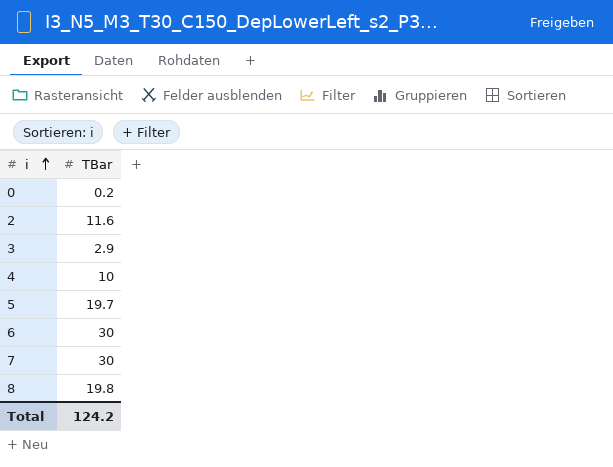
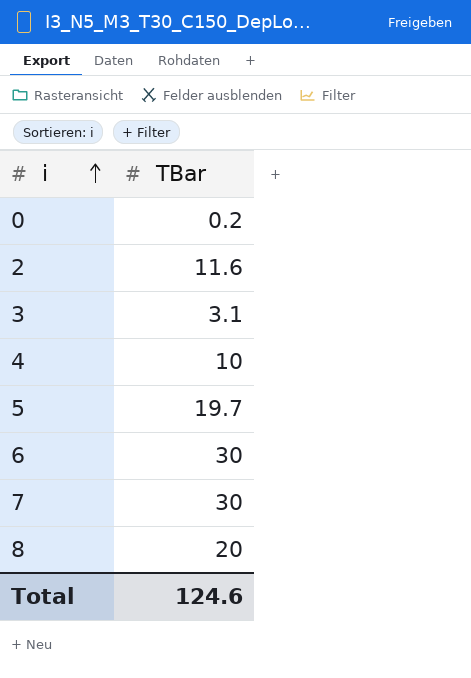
3 | TBar: 2.9 -> 3.1
8 | TBar: 19.8 -> 20
Total | TBar: 124.2 -> 124.6

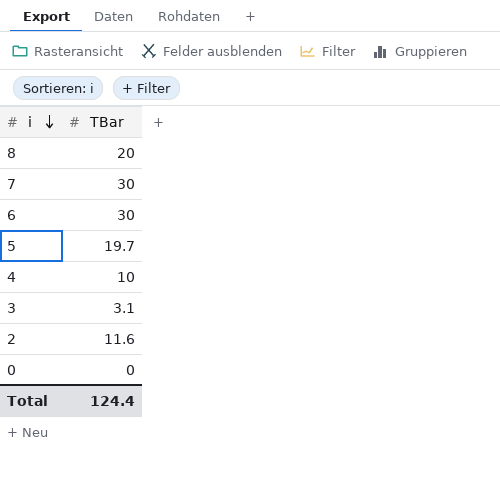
row order: i ascending -> i descending
0 | TBar: 0.2 -> 0
Total | TBar: 124.6 -> 124.4

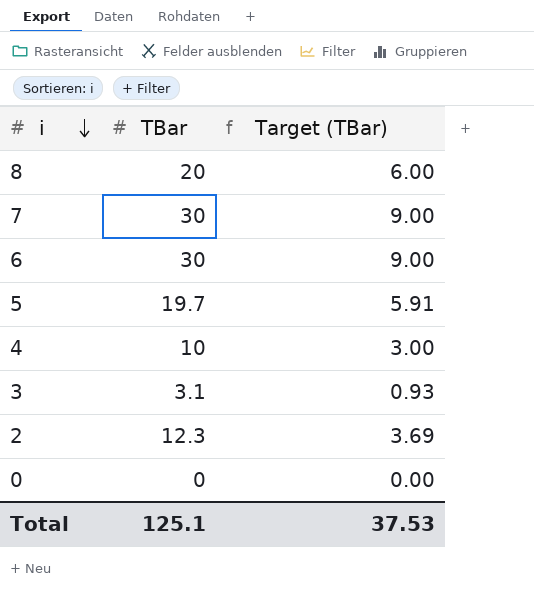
column Target (TBar) | formula: none -> [TBar] * 0.3
2 | TBar: 11.6 -> 12.3
Total | TBar: 124.4 -> 125.1

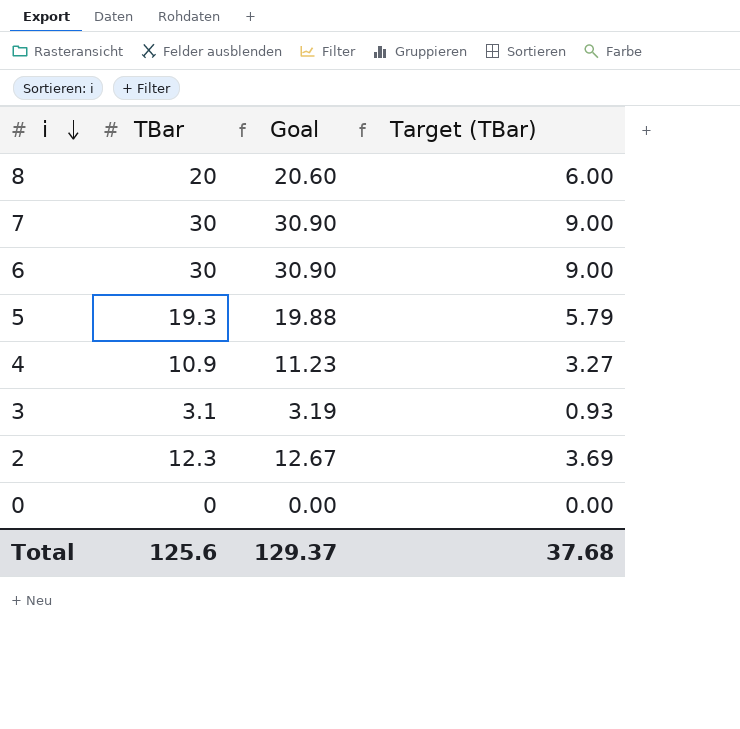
column Goal | formula: none -> [TBar] * 1.03
5 | TBar: 19.7 -> 19.3
5 | Target (TBar): 5.91 -> 5.79
4 | TBar: 10 -> 10.9
4 | Target (TBar): 3.00 -> 3.27
Total | TBar: 125.1 -> 125.6
Total | Target (TBar): 37.53 -> 37.68

